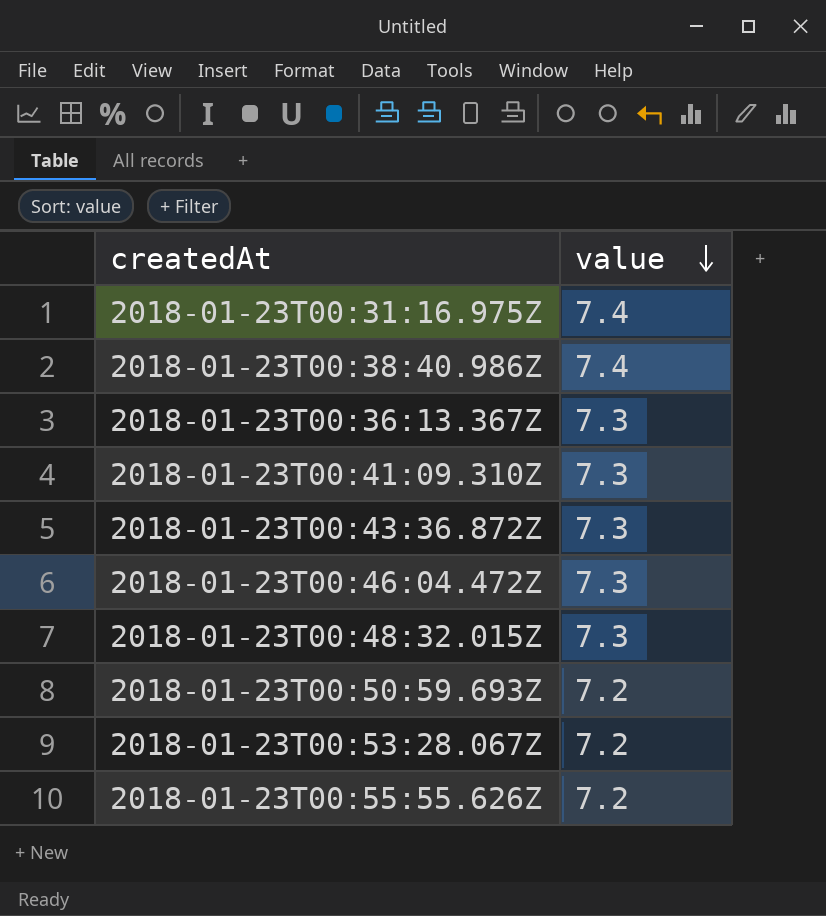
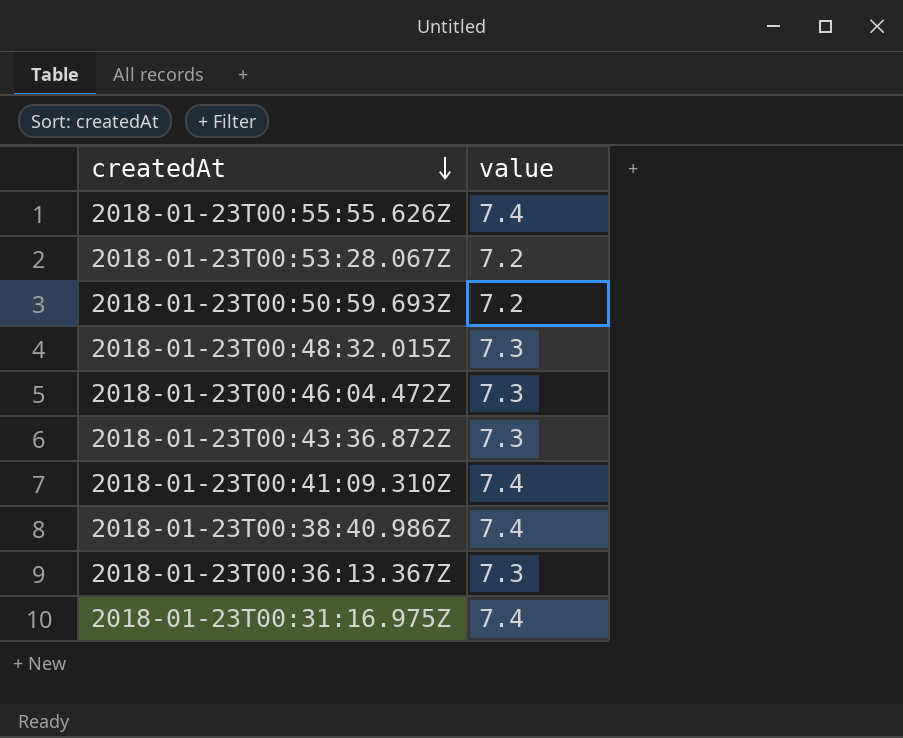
row order: value descending -> createdAt descending
2018-01-23T00:55:55.626Z | value: 7.2 -> 7.4
2018-01-23T00:41:09.310Z | value: 7.3 -> 7.4

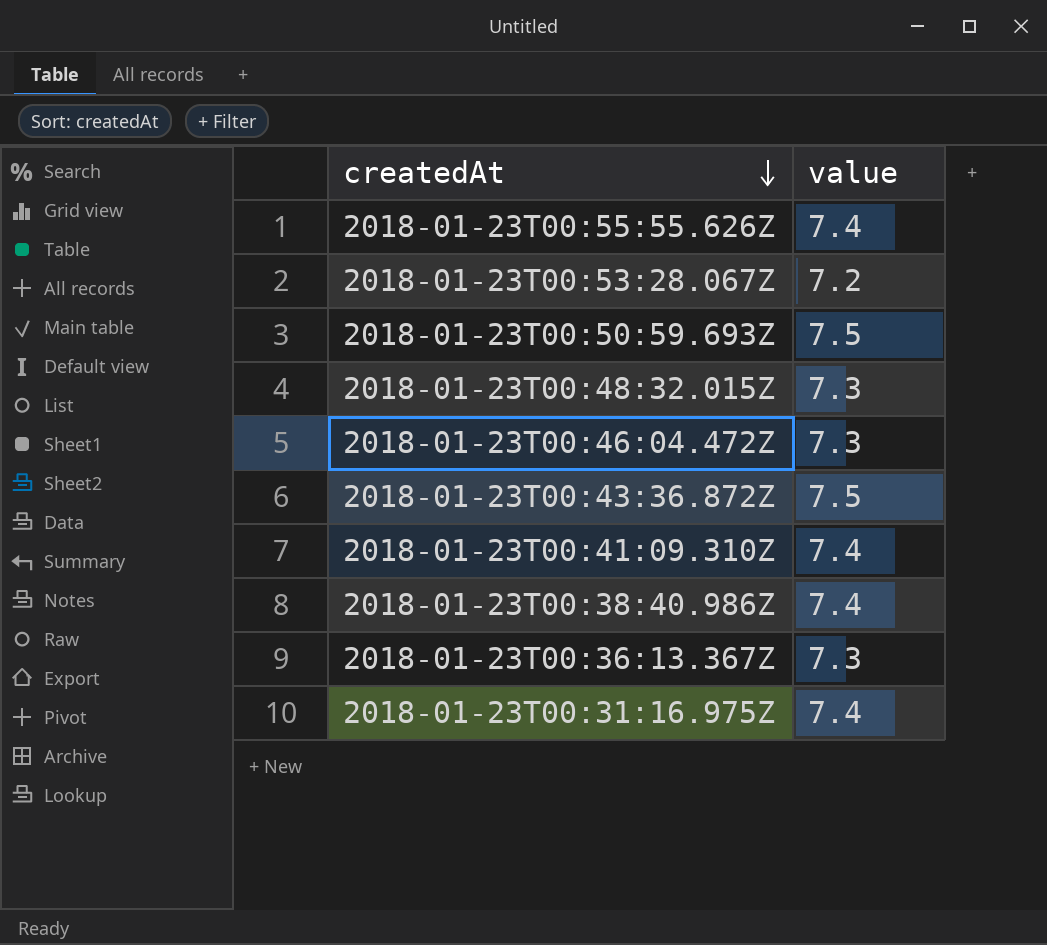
2018-01-23T00:50:59.693Z | value: 7.2 -> 7.5
2018-01-23T00:43:36.872Z | value: 7.3 -> 7.5

